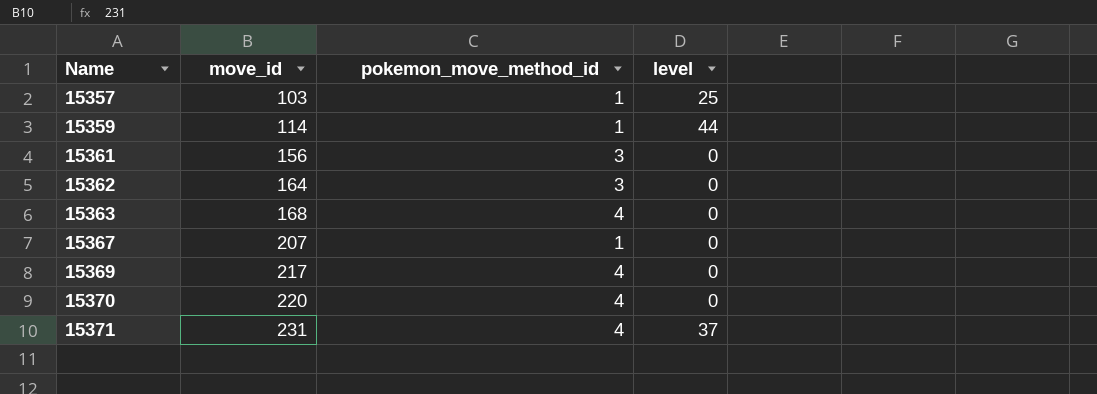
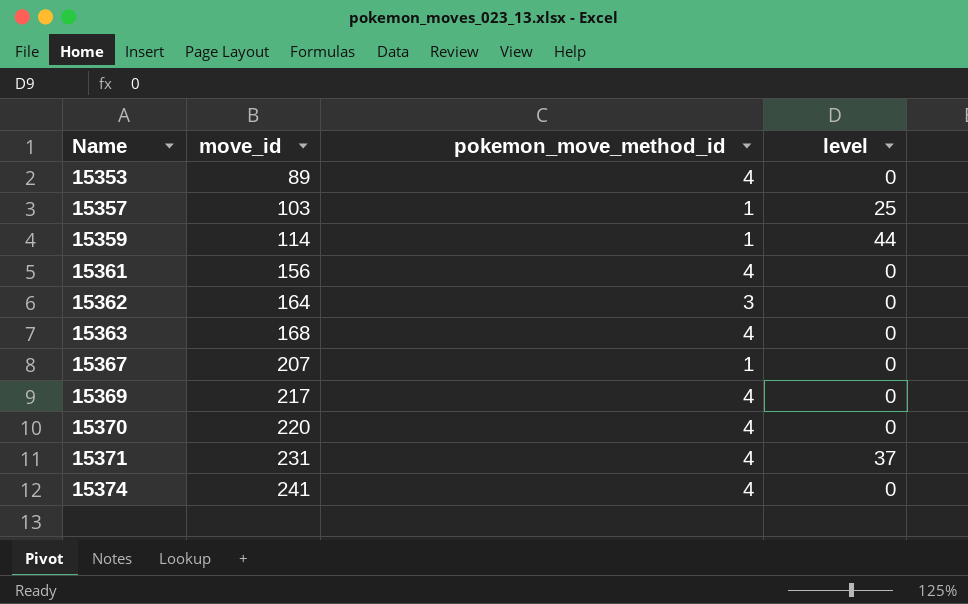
row 15353: none -> 89 | 4 | 0
15361 | pokemon_move_method_id: 3 -> 4
row 15374: none -> 241 | 4 | 0

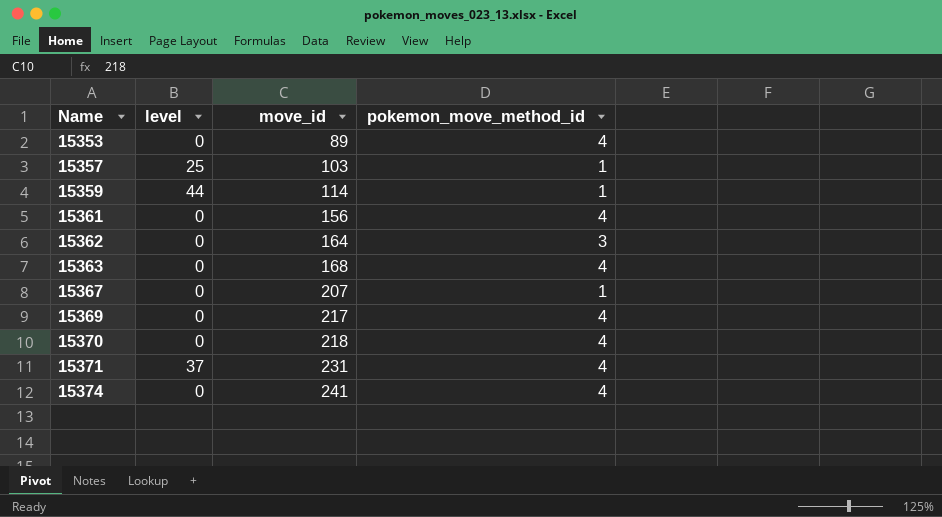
column level | position: 4 -> 2
15370 | move_id: 220 -> 218

